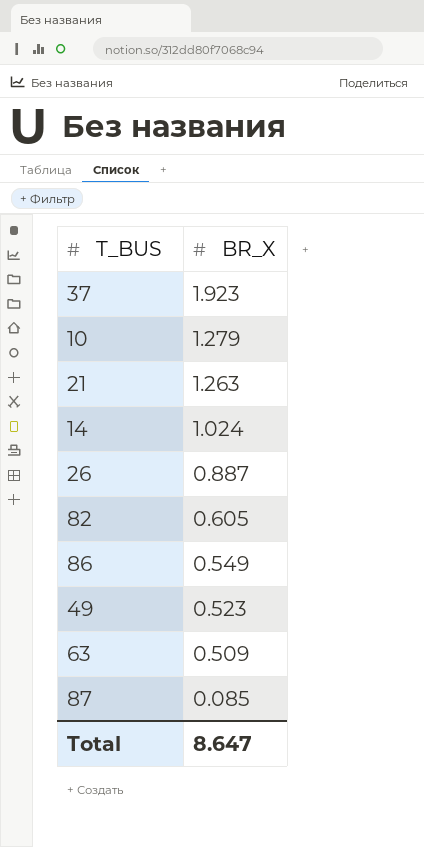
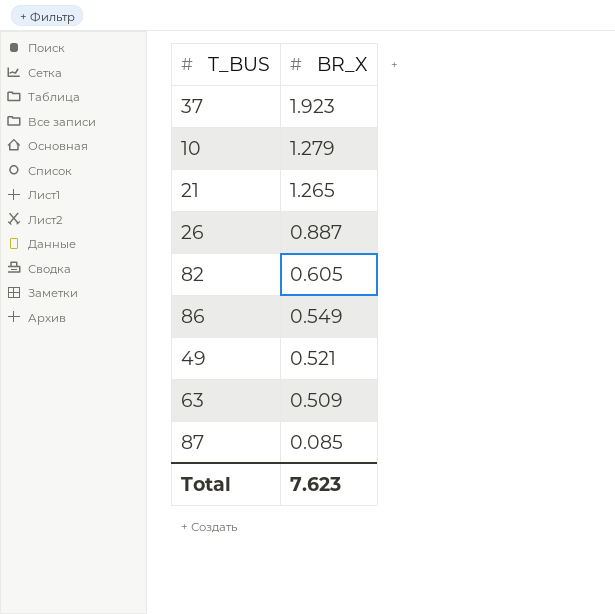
row 14: 1.024 -> none
21 | BR_X: 1.263 -> 1.265
49 | BR_X: 0.523 -> 0.521
Total | BR_X: 8.647 -> 7.623

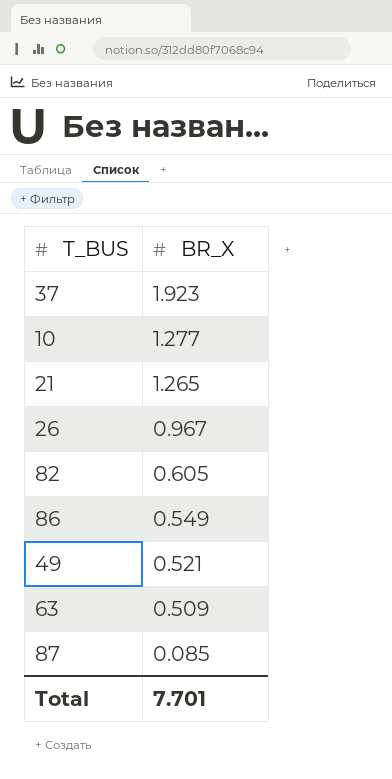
10 | BR_X: 1.279 -> 1.277
26 | BR_X: 0.887 -> 0.967
Total | BR_X: 7.623 -> 7.701

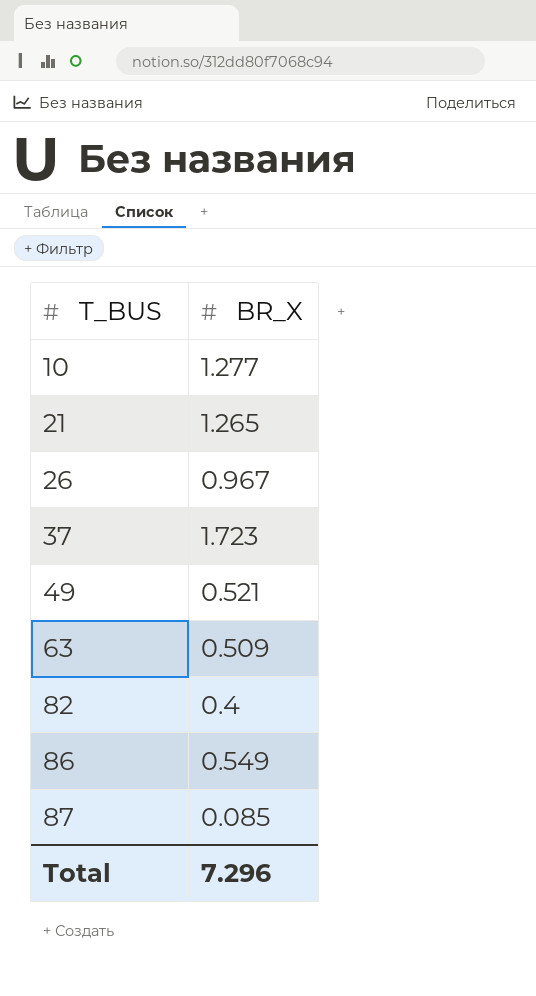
row order: BR_X descending -> T_BUS ascending
37 | BR_X: 1.923 -> 1.723
82 | BR_X: 0.605 -> 0.4
Total | BR_X: 7.701 -> 7.296

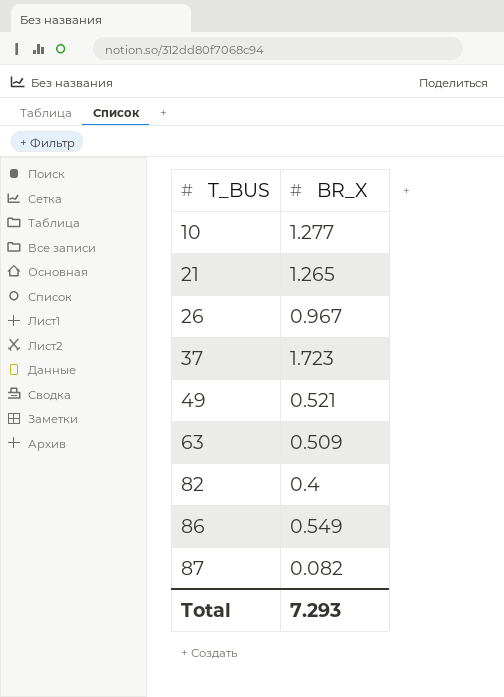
87 | BR_X: 0.085 -> 0.082
Total | BR_X: 7.296 -> 7.293

